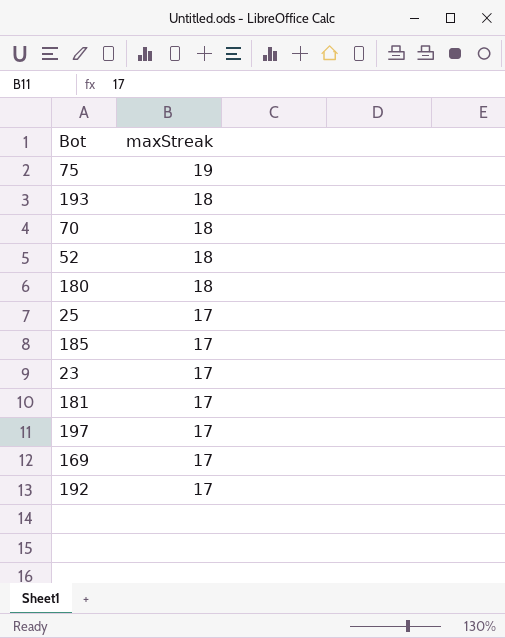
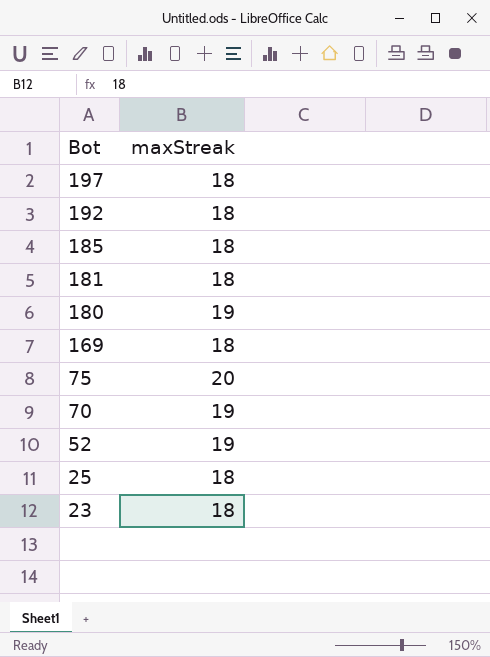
row order: maxStreak descending -> Bot descending
row 193: 18 -> none
197 | maxStreak: 17 -> 18
192 | maxStreak: 17 -> 18
185 | maxStreak: 17 -> 18
181 | maxStreak: 17 -> 18
180 | maxStreak: 18 -> 19
169 | maxStreak: 17 -> 18
75 | maxStreak: 19 -> 20
70 | maxStreak: 18 -> 19
52 | maxStreak: 18 -> 19
25 | maxStreak: 17 -> 18
23 | maxStreak: 17 -> 18

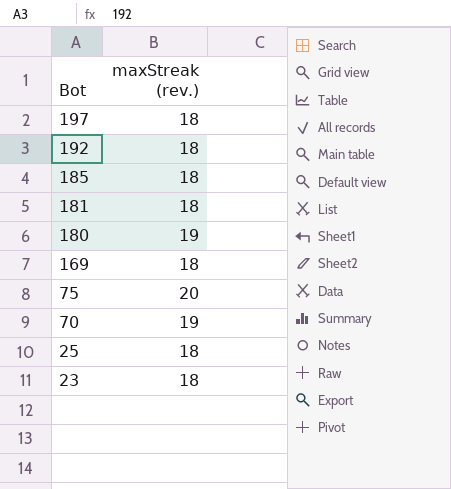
column name: maxStreak -> maxStreak (rev.)
row 52: 19 -> none

